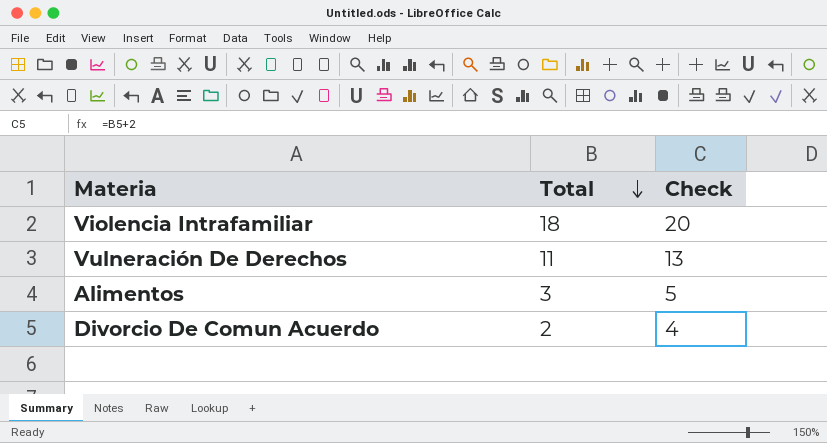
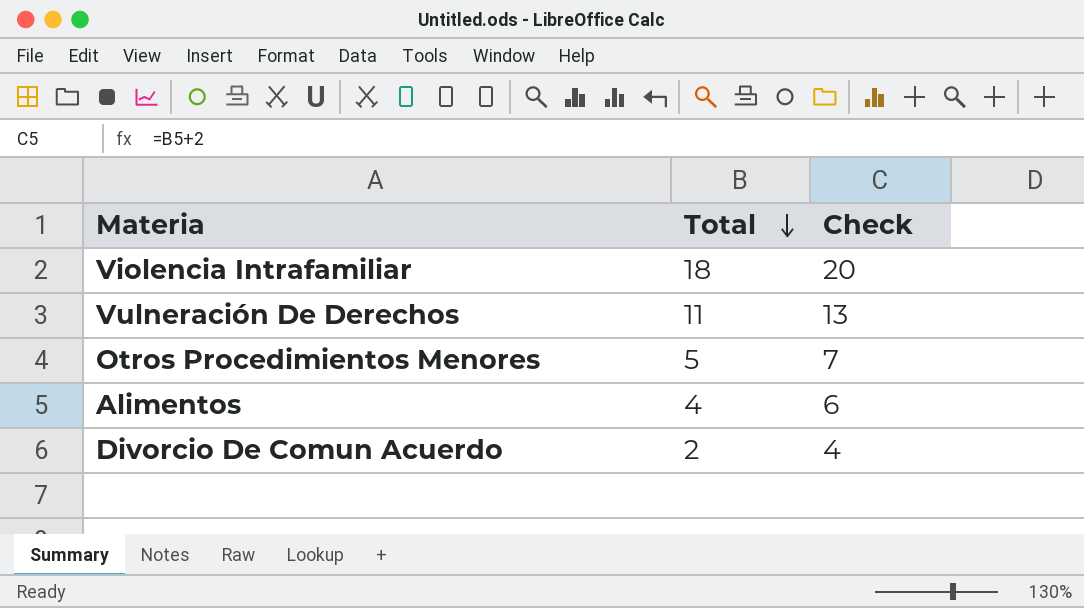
row Otros Procedimientos Menores: none -> 5 | 7
Alimentos | Total: 3 -> 4
Alimentos | Check: 5 -> 6

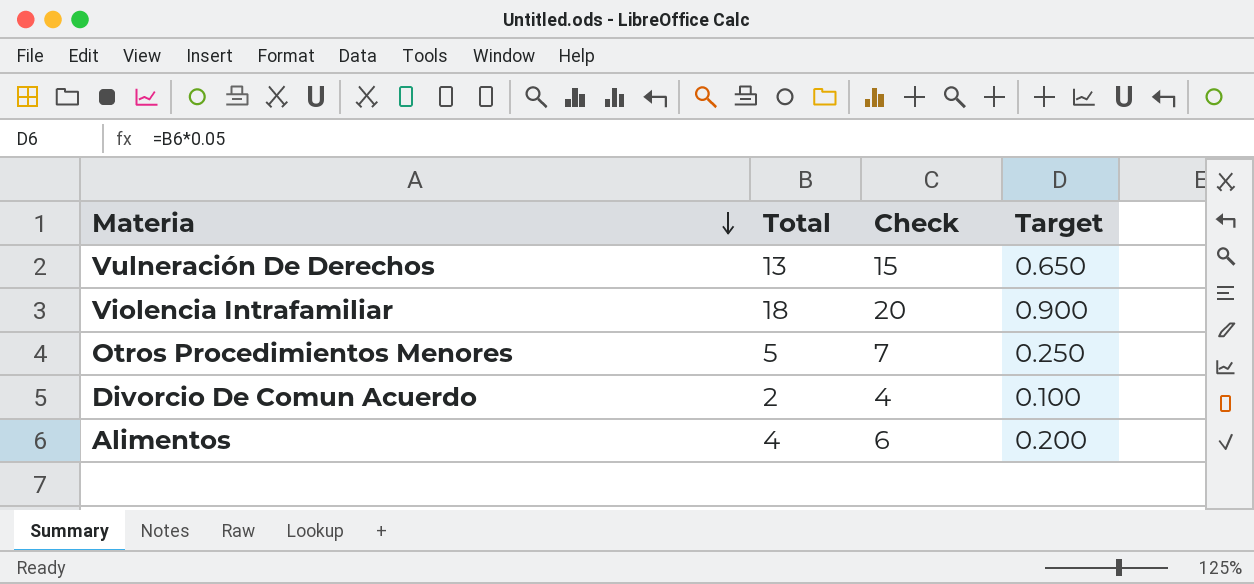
row order: Total descending -> Materia descending
column Target | formula: none -> [Total] * 0.05
Vulneración De Derechos | Total: 11 -> 13
Vulneración De Derechos | Check: 13 -> 15

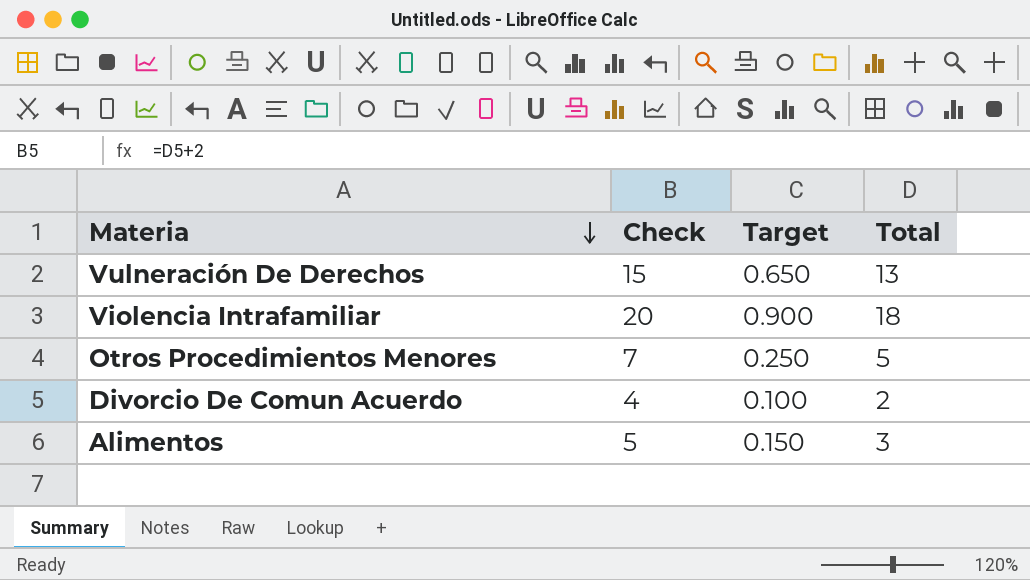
column Total | position: 2 -> 4
Alimentos | Check: 6 -> 5
Alimentos | Target: 0.200 -> 0.150
Alimentos | Total: 4 -> 3

